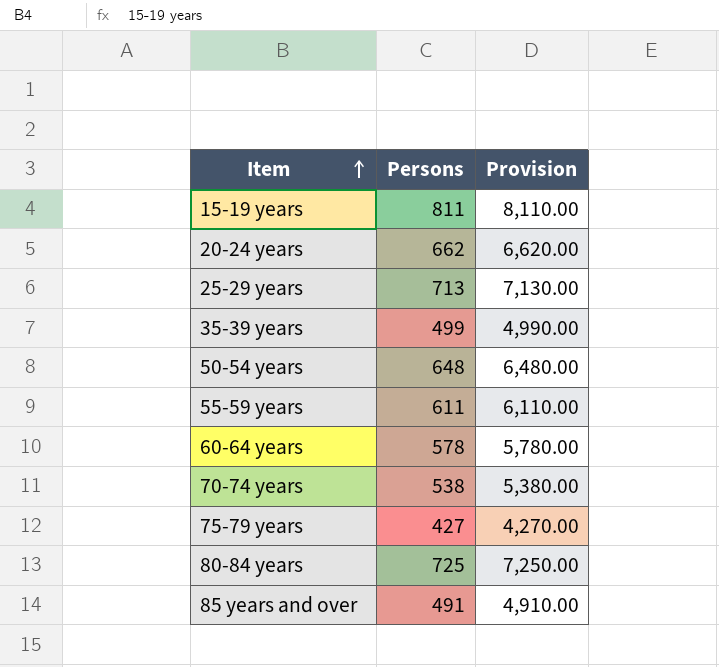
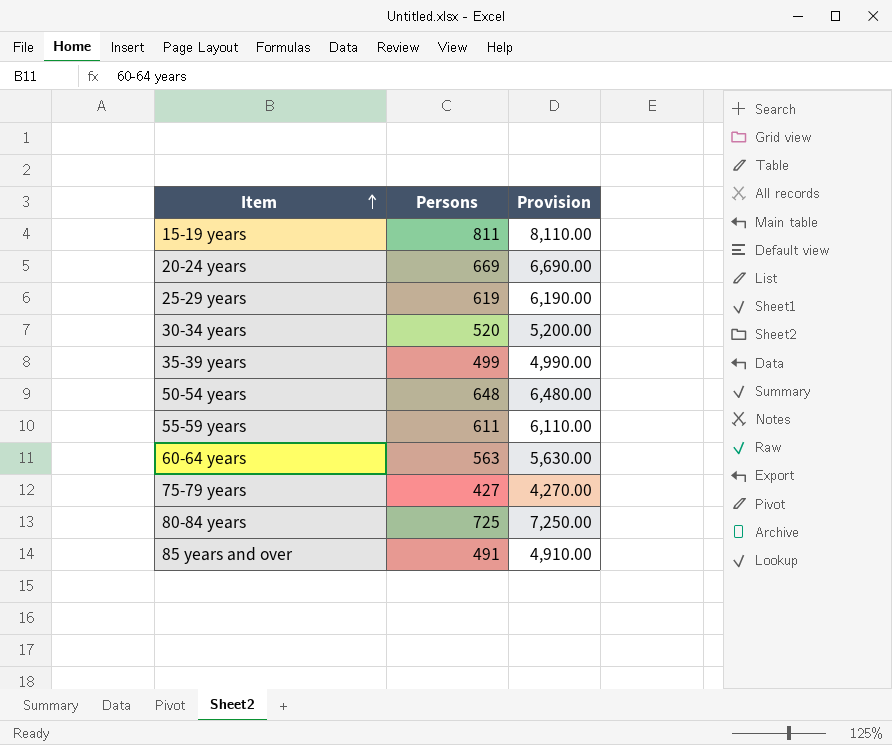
row 70-74 years: 538 | 5,380.00 -> none
20-24 years | Persons: 662 -> 669
20-24 years | Provision: 6,620.00 -> 6,690.00
25-29 years | Persons: 713 -> 619
25-29 years | Provision: 7,130.00 -> 6,190.00
row 30-34 years: none -> 520 | 5,200.00
60-64 years | Persons: 578 -> 563
60-64 years | Provision: 5,780.00 -> 5,630.00

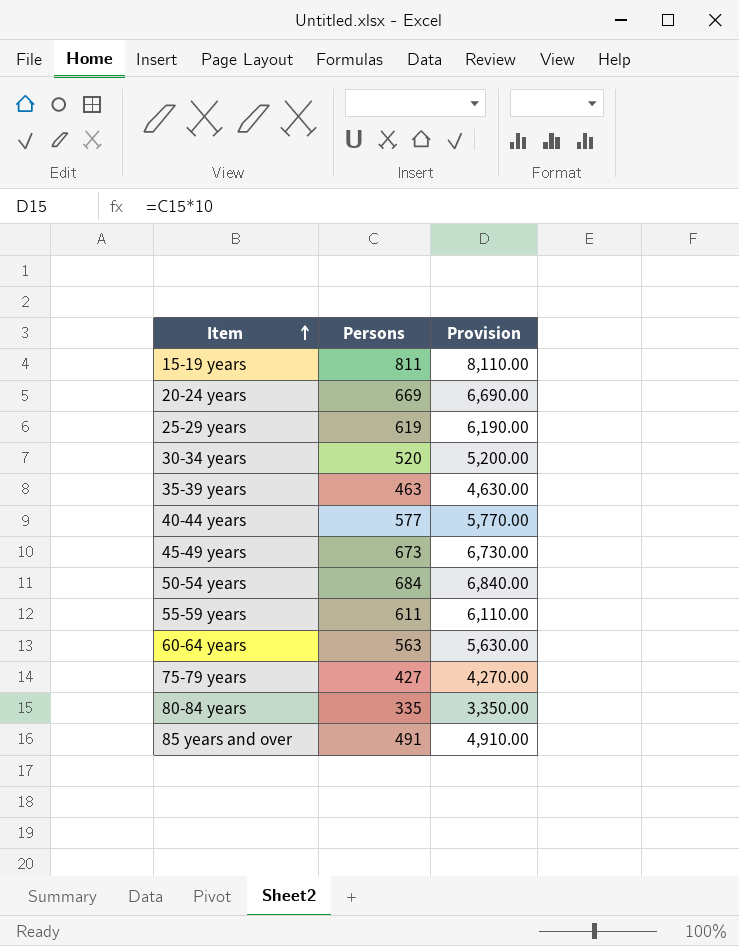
35-39 years | Persons: 499 -> 463
35-39 years | Provision: 4,990.00 -> 4,630.00
row 40-44 years: none -> 577 | 5,770.00
row 45-49 years: none -> 673 | 6,730.00
50-54 years | Persons: 648 -> 684
50-54 years | Provision: 6,480.00 -> 6,840.00
80-84 years | Persons: 725 -> 335
80-84 years | Provision: 7,250.00 -> 3,350.00

